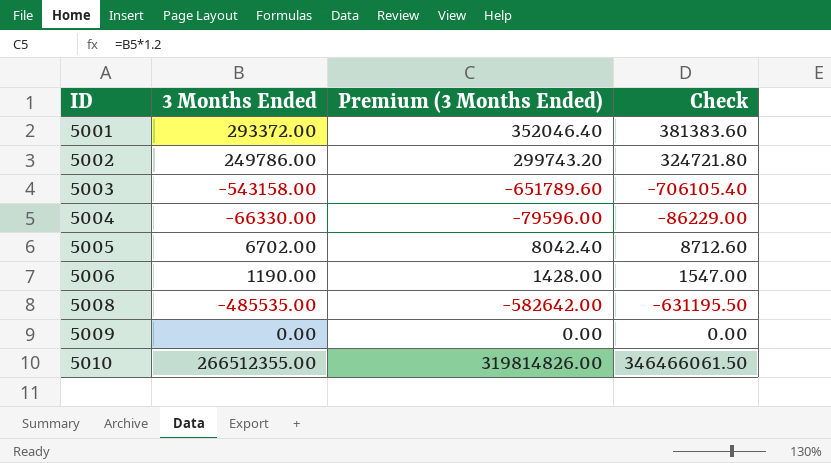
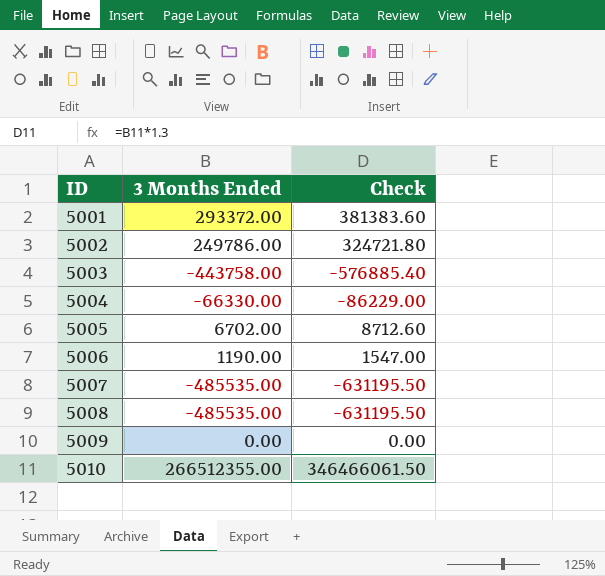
column Premium (3 Months Ended) | formula: [3 Months Ended] * 1.2 -> none
5003 | 3 Months Ended: -543158.00 -> -443758.00
5003 | Check: -706105.40 -> -576885.40
row 5007: none -> -485535.00 | -631195.50

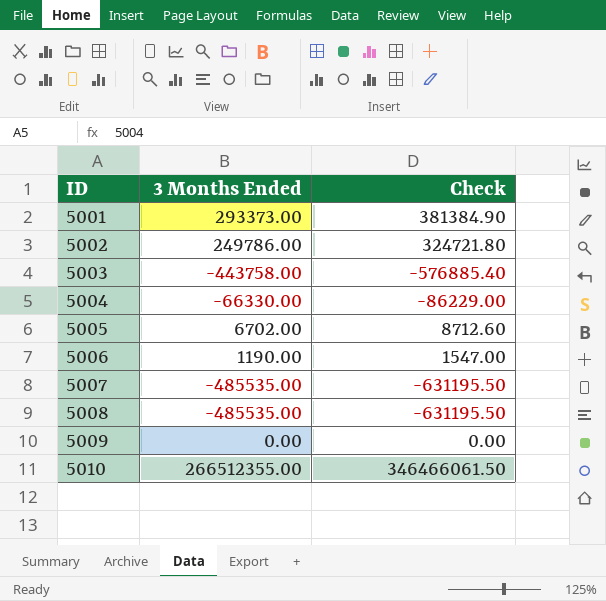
5001 | 3 Months Ended: 293372.00 -> 293373.00
5001 | Check: 381383.60 -> 381384.90

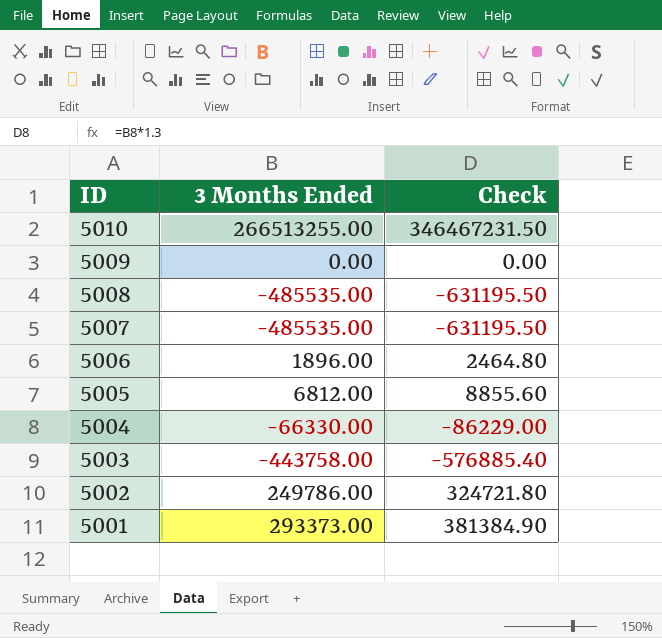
row order: ID ascending -> ID descending
5010 | 3 Months Ended: 266512355.00 -> 266513255.00
5010 | Check: 346466061.50 -> 346467231.50
5006 | 3 Months Ended: 1190.00 -> 1896.00
5006 | Check: 1547.00 -> 2464.80
5005 | 3 Months Ended: 6702.00 -> 6812.00
5005 | Check: 8712.60 -> 8855.60

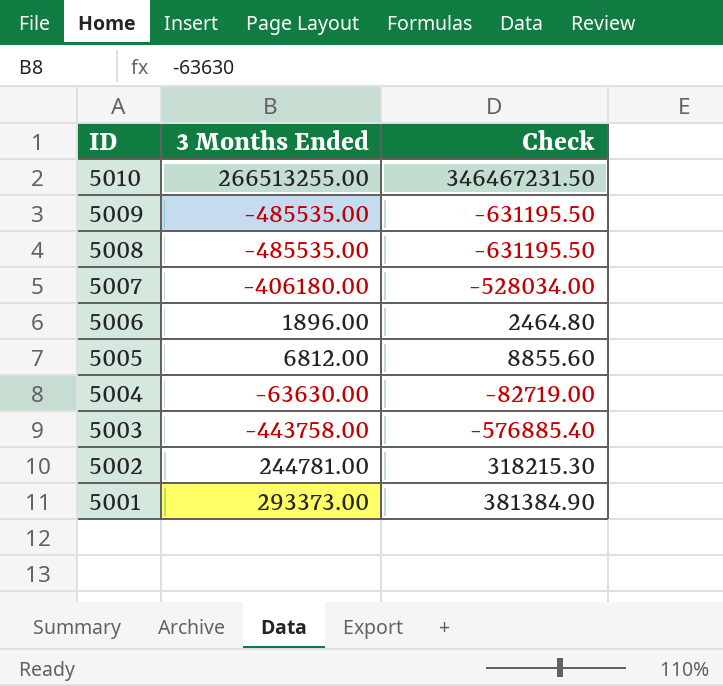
5009 | 3 Months Ended: 0.00 -> -485535.00
5009 | Check: 0.00 -> -631195.50
5007 | 3 Months Ended: -485535.00 -> -406180.00
5007 | Check: -631195.50 -> -528034.00
5004 | 3 Months Ended: -66330.00 -> -63630.00
5004 | Check: -86229.00 -> -82719.00
5002 | 3 Months Ended: 249786.00 -> 244781.00
5002 | Check: 324721.80 -> 318215.30

